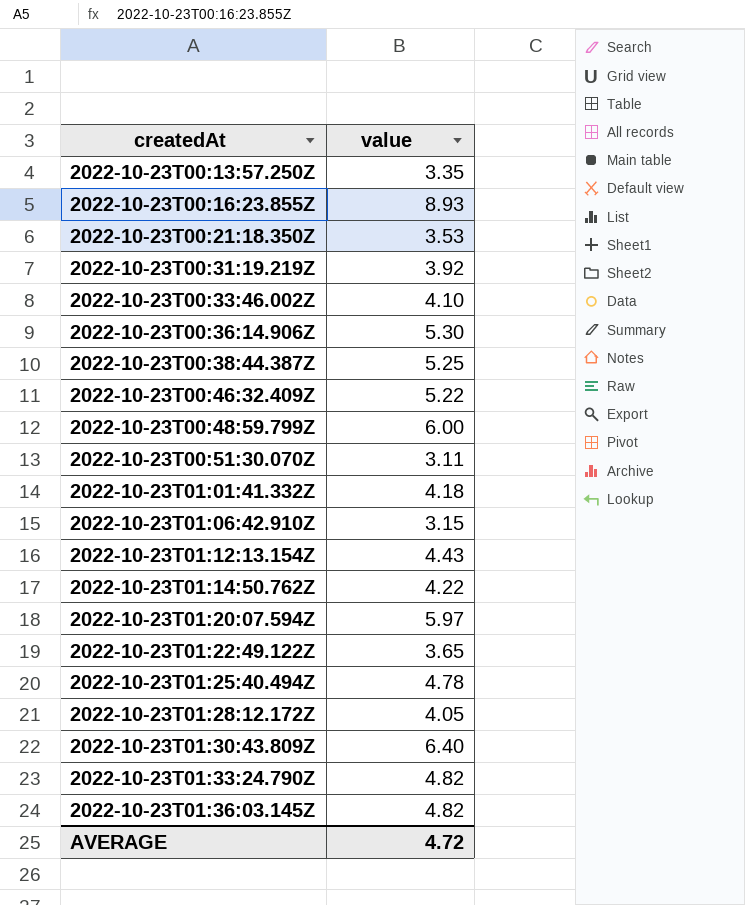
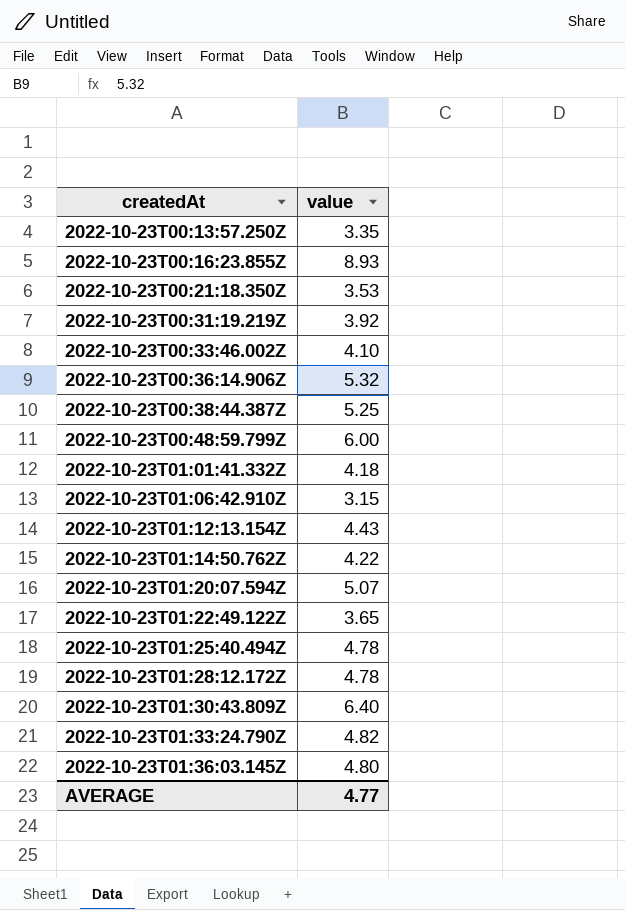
row 2022-10-23T00:46:32.409Z: 5.22 -> none
row 2022-10-23T00:51:30.070Z: 3.11 -> none
2022-10-23T00:36:14.906Z | value: 5.30 -> 5.32
2022-10-23T01:20:07.594Z | value: 5.97 -> 5.07
2022-10-23T01:28:12.172Z | value: 4.05 -> 4.78
2022-10-23T01:36:03.145Z | value: 4.82 -> 4.80
AVERAGE | value: 4.72 -> 4.77

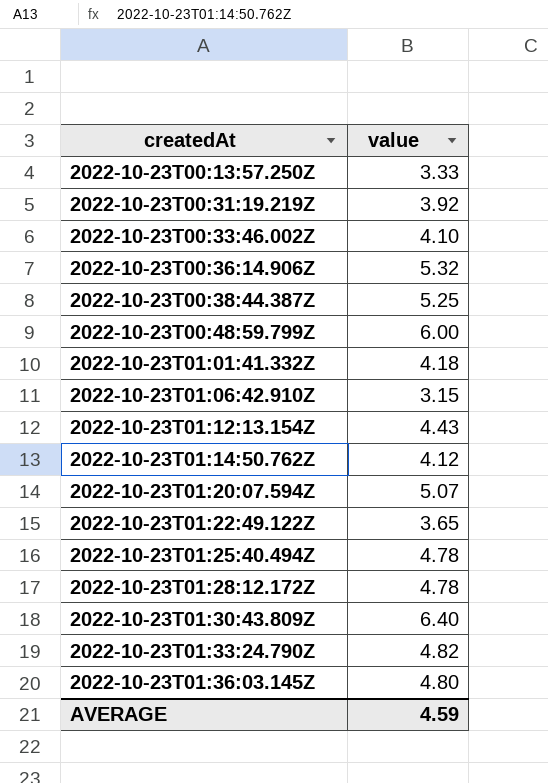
row 2022-10-23T00:16:23.855Z: 8.93 -> none
row 2022-10-23T00:21:18.350Z: 3.53 -> none
2022-10-23T00:13:57.250Z | value: 3.35 -> 3.33
2022-10-23T01:14:50.762Z | value: 4.22 -> 4.12
AVERAGE | value: 4.77 -> 4.59

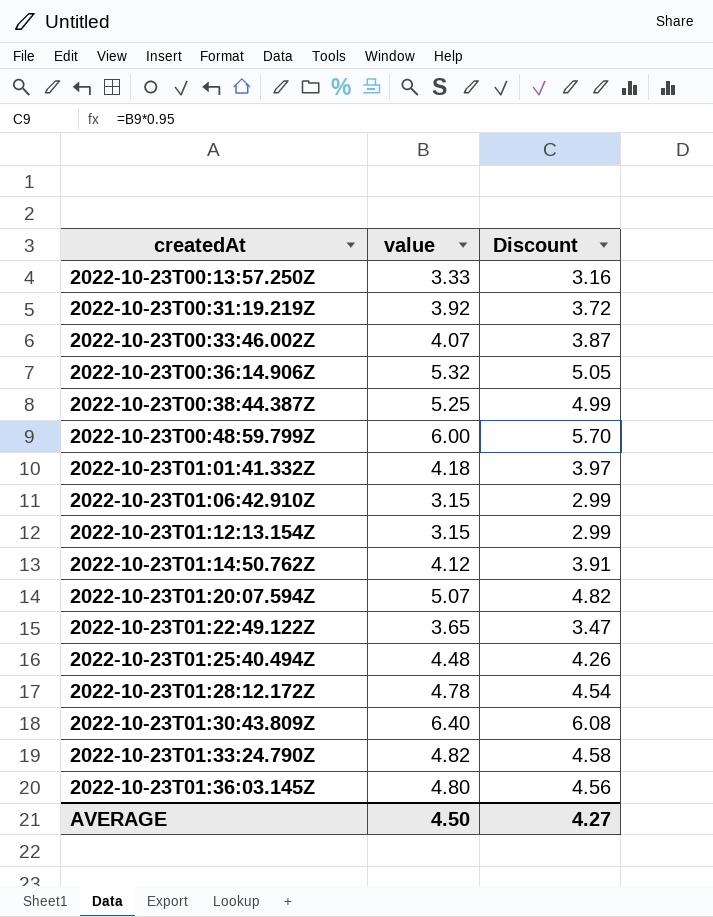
column Discount | formula: none -> [value] * 0.95
2022-10-23T00:33:46.002Z | value: 4.10 -> 4.07
2022-10-23T01:12:13.154Z | value: 4.43 -> 3.15
2022-10-23T01:25:40.494Z | value: 4.78 -> 4.48
AVERAGE | value: 4.59 -> 4.50

